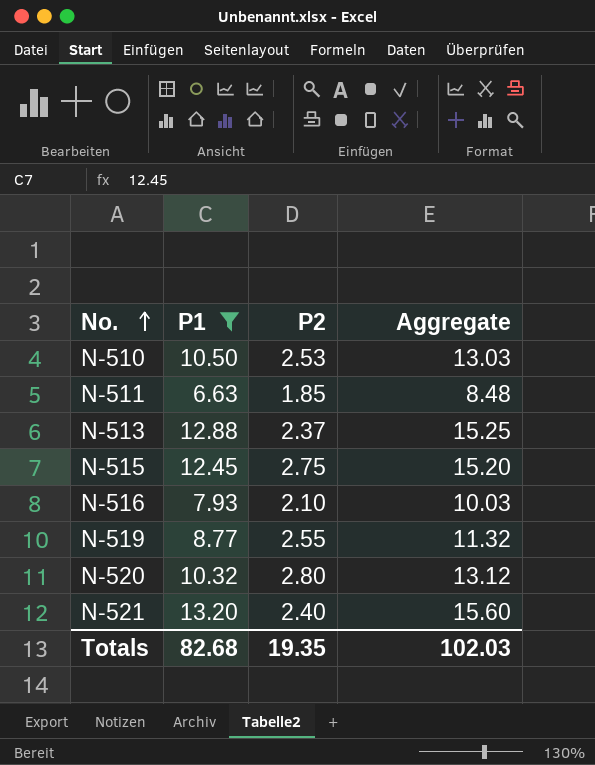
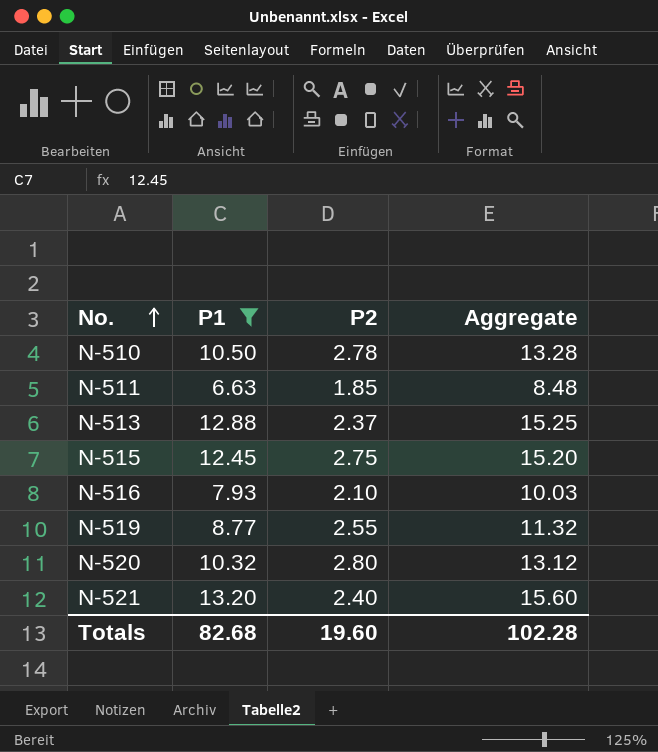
N-510 | P2: 2.53 -> 2.78
N-510 | Aggregate: 13.03 -> 13.28
Totals | P2: 19.35 -> 19.60
Totals | Aggregate: 102.03 -> 102.28

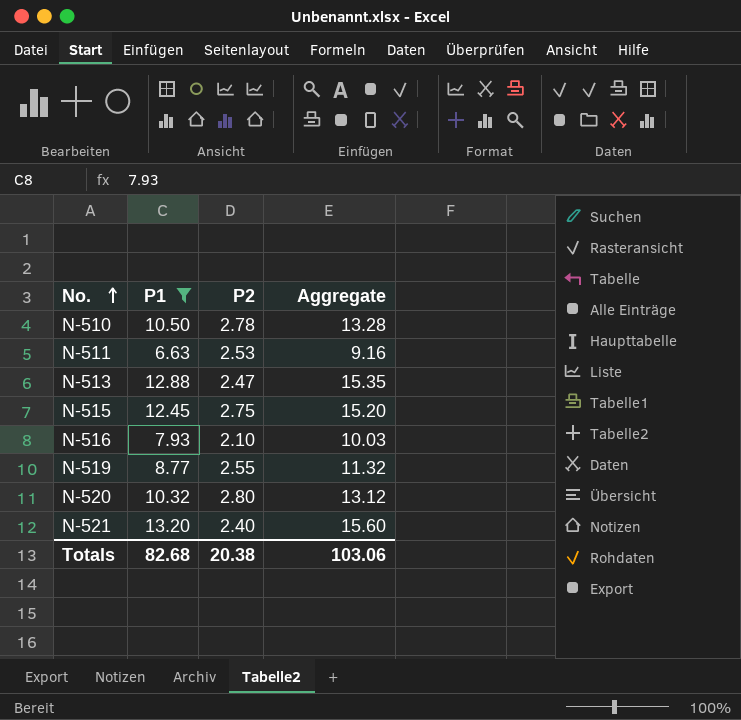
N-511 | P2: 1.85 -> 2.53
N-511 | Aggregate: 8.48 -> 9.16
N-513 | P2: 2.37 -> 2.47
N-513 | Aggregate: 15.25 -> 15.35
Totals | P2: 19.60 -> 20.38
Totals | Aggregate: 102.28 -> 103.06

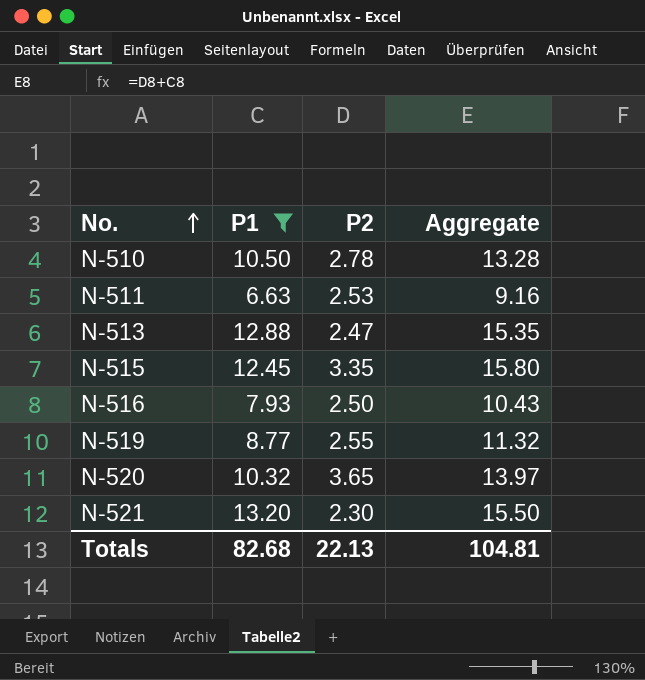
N-515 | P2: 2.75 -> 3.35
N-515 | Aggregate: 15.20 -> 15.80
N-516 | P2: 2.10 -> 2.50
N-516 | Aggregate: 10.03 -> 10.43
N-520 | P2: 2.80 -> 3.65
N-520 | Aggregate: 13.12 -> 13.97
N-521 | P2: 2.40 -> 2.30
N-521 | Aggregate: 15.60 -> 15.50
Totals | P2: 20.38 -> 22.13
Totals | Aggregate: 103.06 -> 104.81

